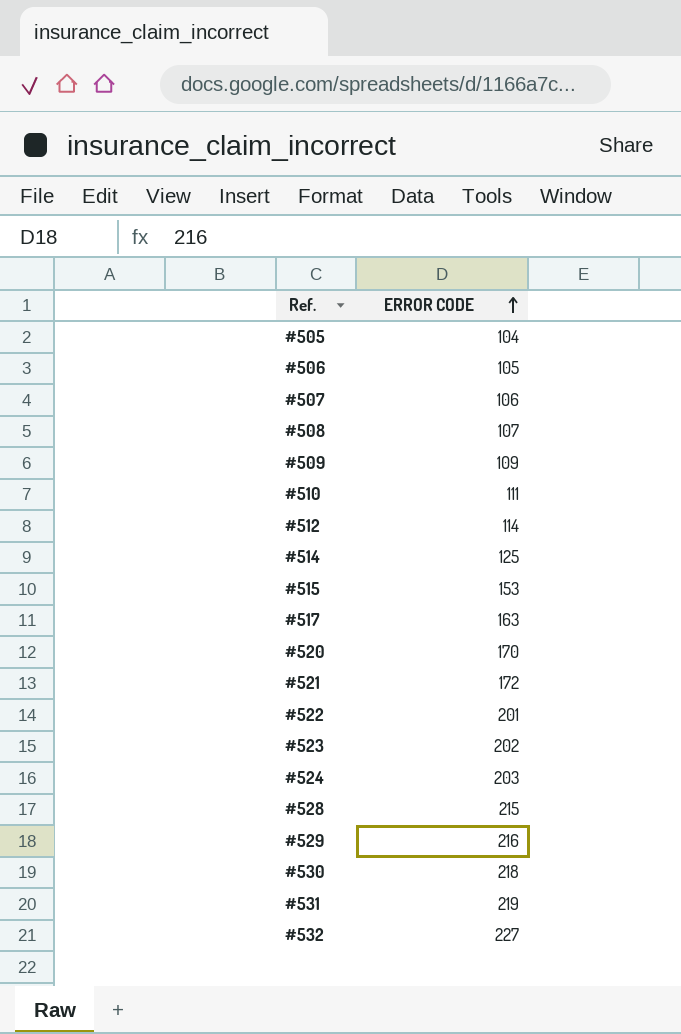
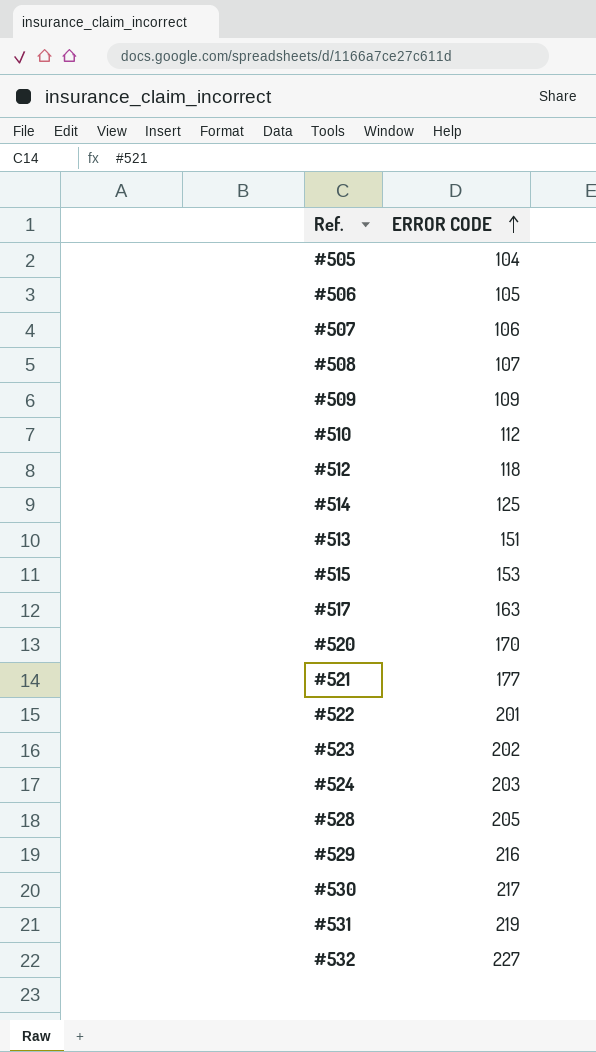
#510 | ERROR CODE: 111 -> 112
#512 | ERROR CODE: 114 -> 118
row #513: none -> 151
#521 | ERROR CODE: 172 -> 177
#528 | ERROR CODE: 215 -> 205
#530 | ERROR CODE: 218 -> 217

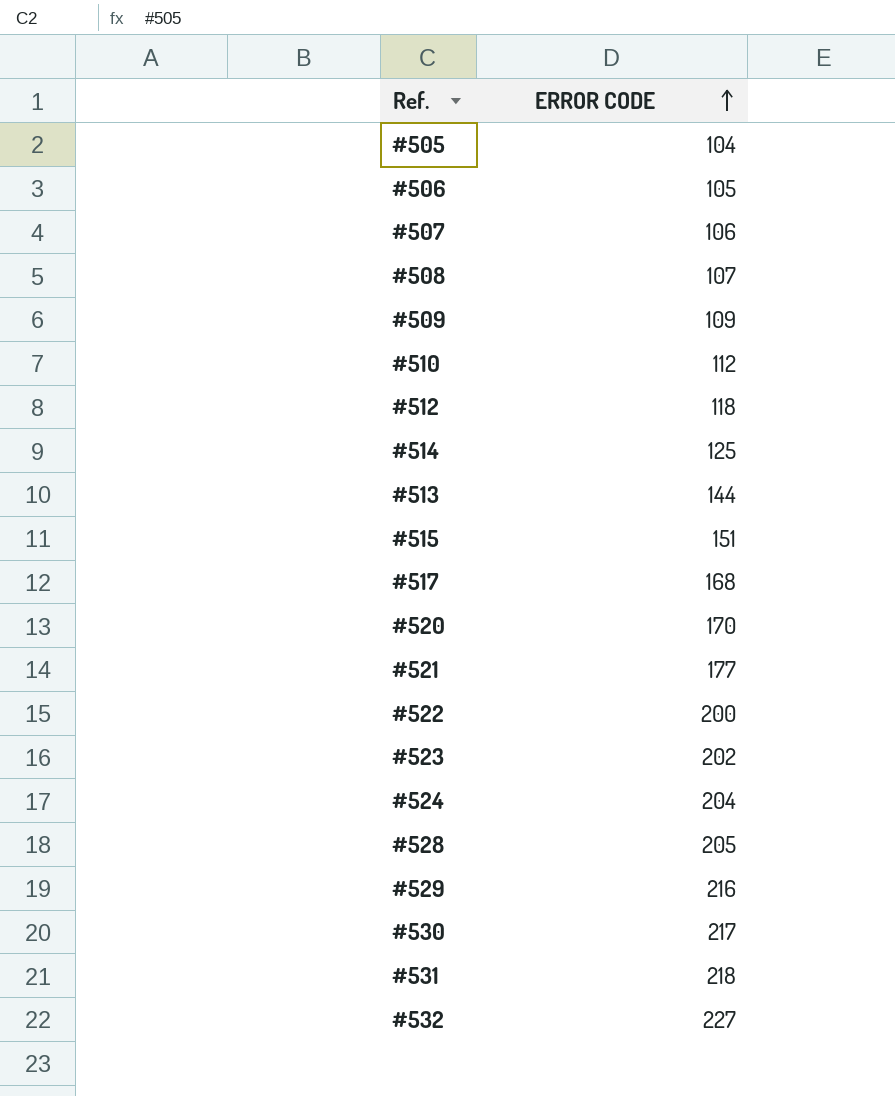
#513 | ERROR CODE: 151 -> 144
#515 | ERROR CODE: 153 -> 151
#517 | ERROR CODE: 163 -> 168
#522 | ERROR CODE: 201 -> 200
#524 | ERROR CODE: 203 -> 204
#531 | ERROR CODE: 219 -> 218

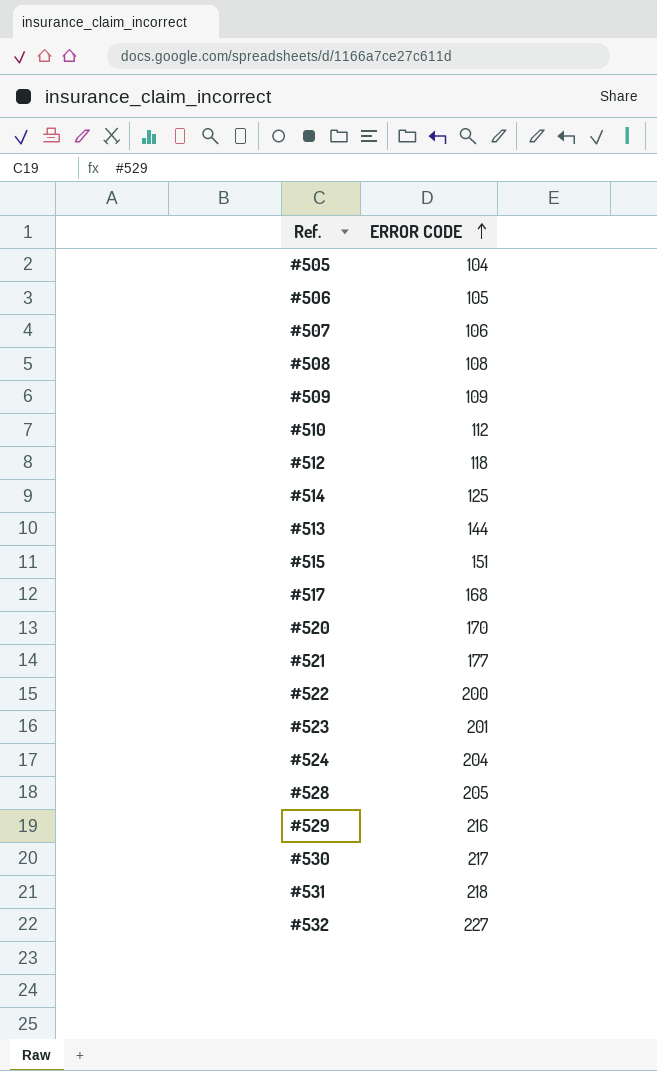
#508 | ERROR CODE: 107 -> 108
#523 | ERROR CODE: 202 -> 201

